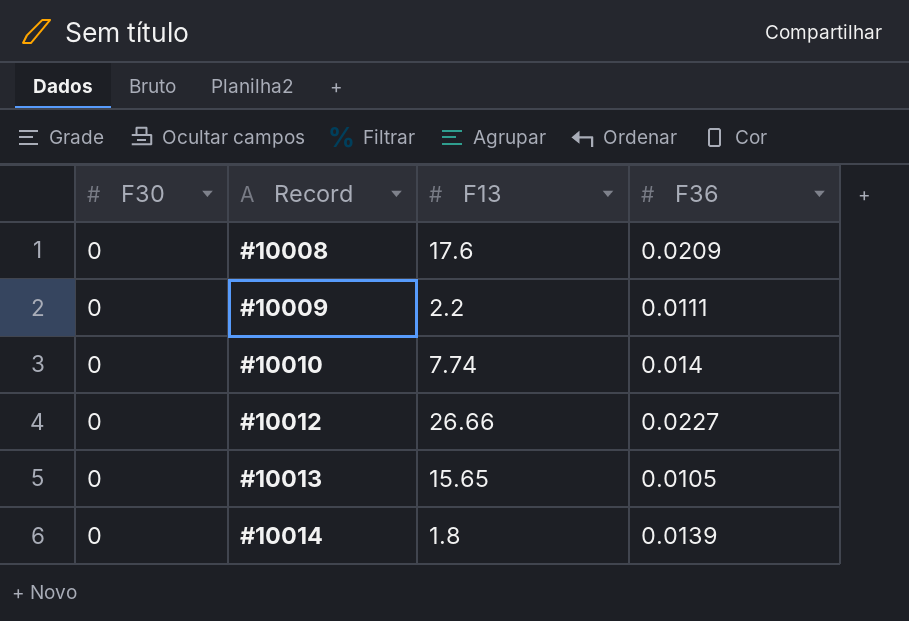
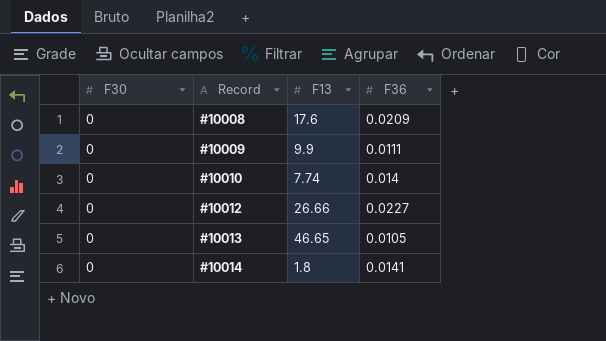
#10009 | F13: 2.2 -> 9.9
#10013 | F13: 15.65 -> 46.65
#10014 | F36: 0.0139 -> 0.0141

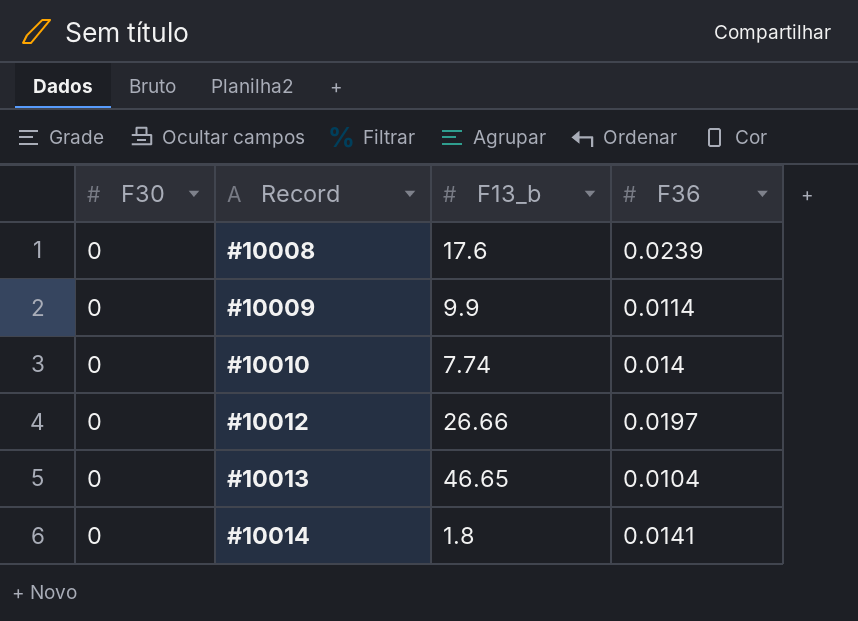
column name: F13 -> F13_b
#10008 | F36: 0.0209 -> 0.0239
#10009 | F36: 0.0111 -> 0.0114
#10012 | F36: 0.0227 -> 0.0197
#10013 | F36: 0.0105 -> 0.0104

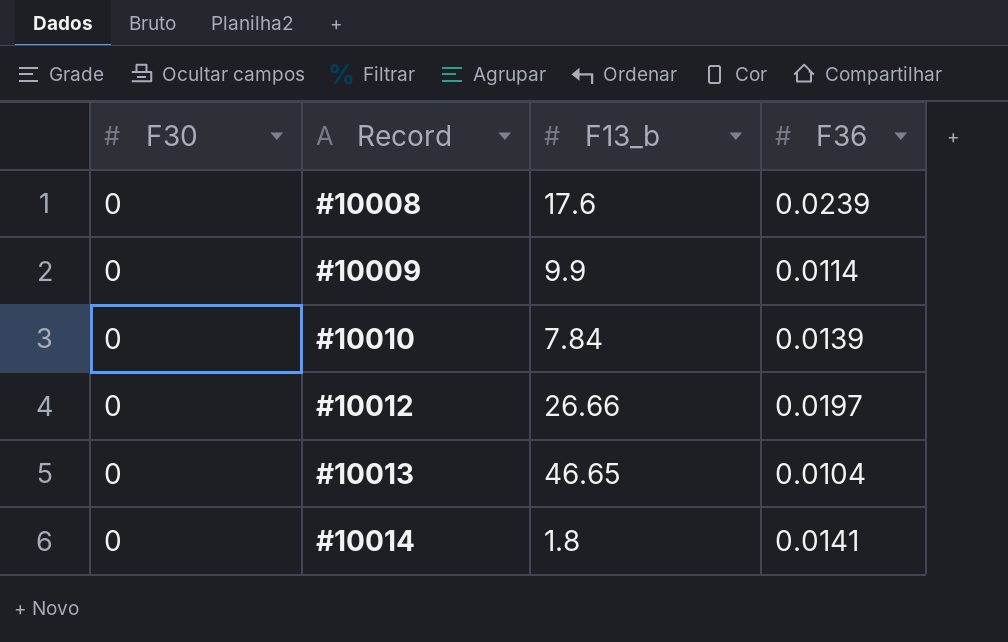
#10010 | F13_b: 7.74 -> 7.84
#10010 | F36: 0.014 -> 0.0139

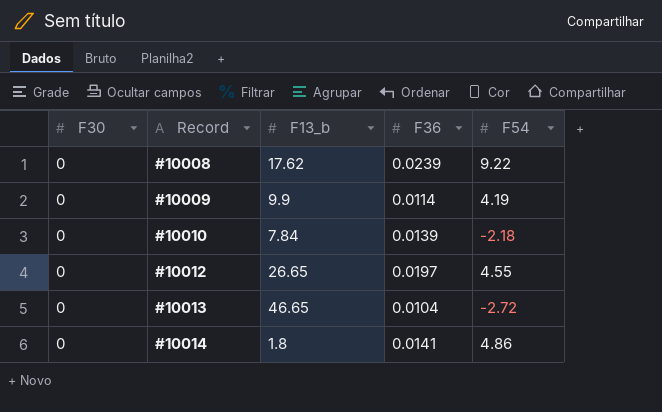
column F54 | position: none -> 5
#10008 | F13_b: 17.6 -> 17.62
#10012 | F13_b: 26.66 -> 26.65

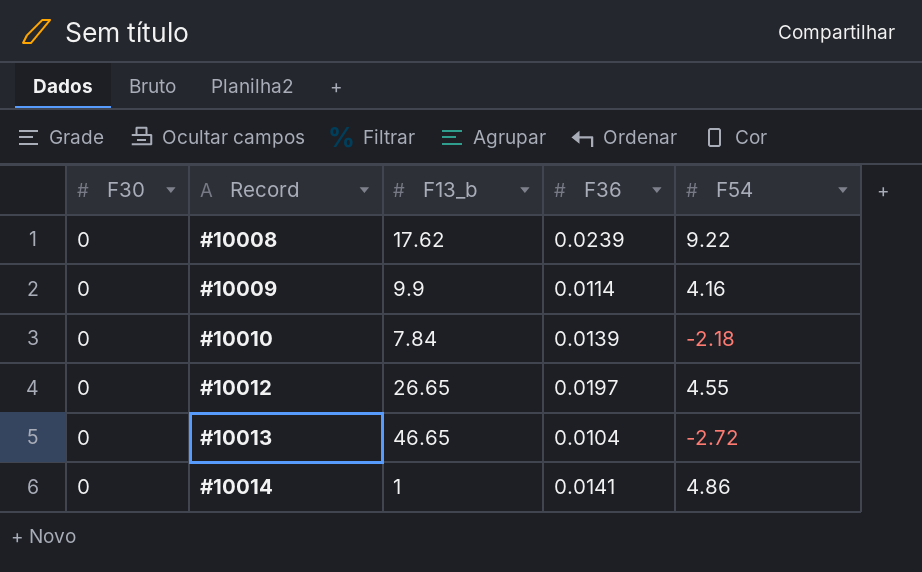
#10009 | F54: 4.19 -> 4.16
#10014 | F13_b: 1.8 -> 1

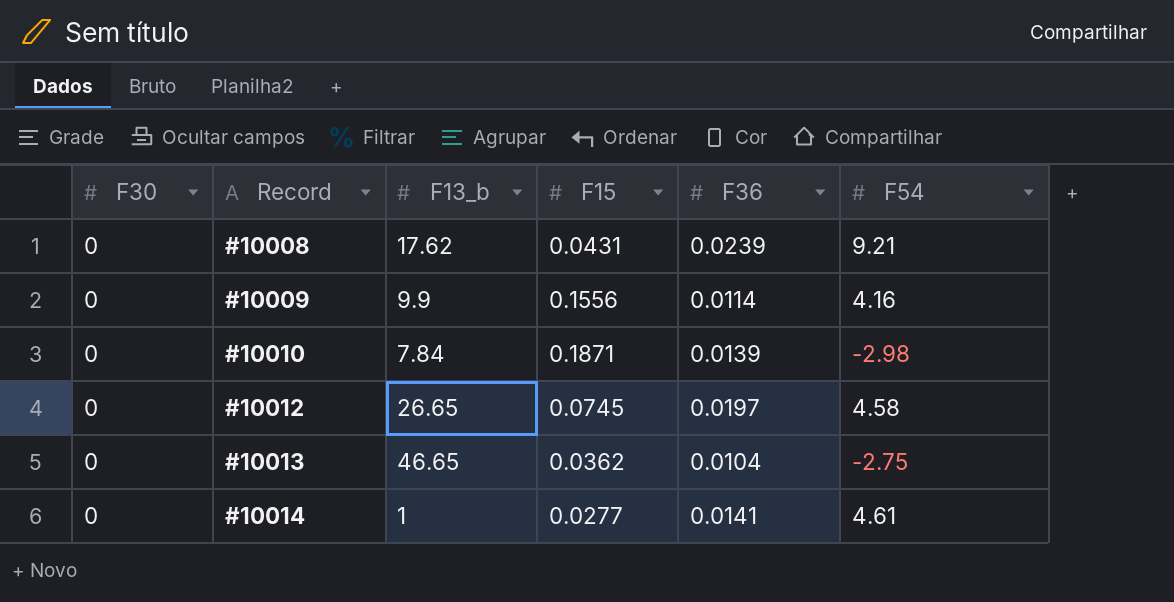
column F15 | position: none -> 4
#10008 | F54: 9.22 -> 9.21
#10010 | F54: -2.18 -> -2.98
#10012 | F54: 4.55 -> 4.58
#10013 | F54: -2.72 -> -2.75
#10014 | F54: 4.86 -> 4.61

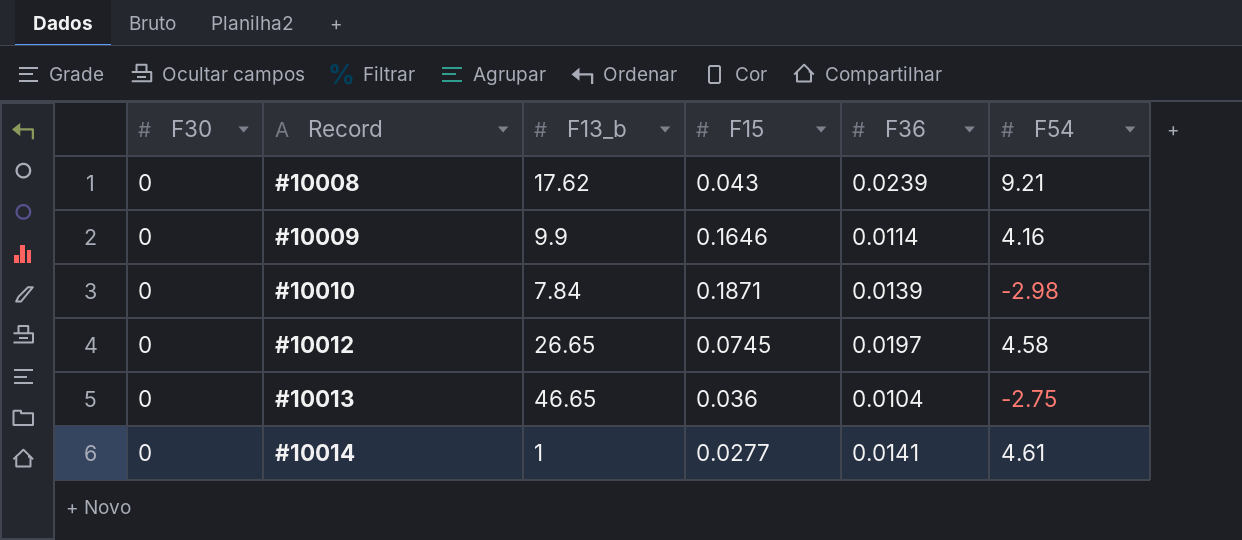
#10008 | F15: 0.0431 -> 0.043
#10009 | F15: 0.1556 -> 0.1646
#10013 | F15: 0.0362 -> 0.036

